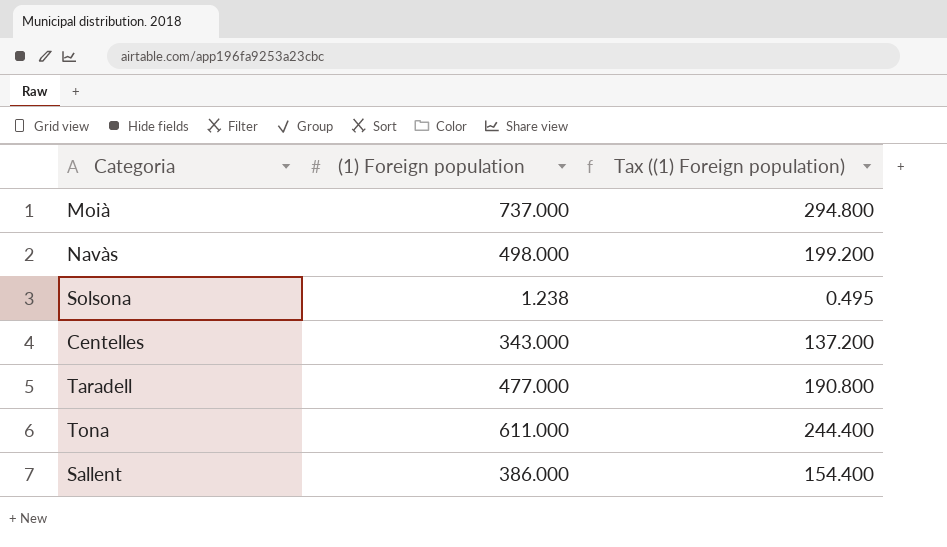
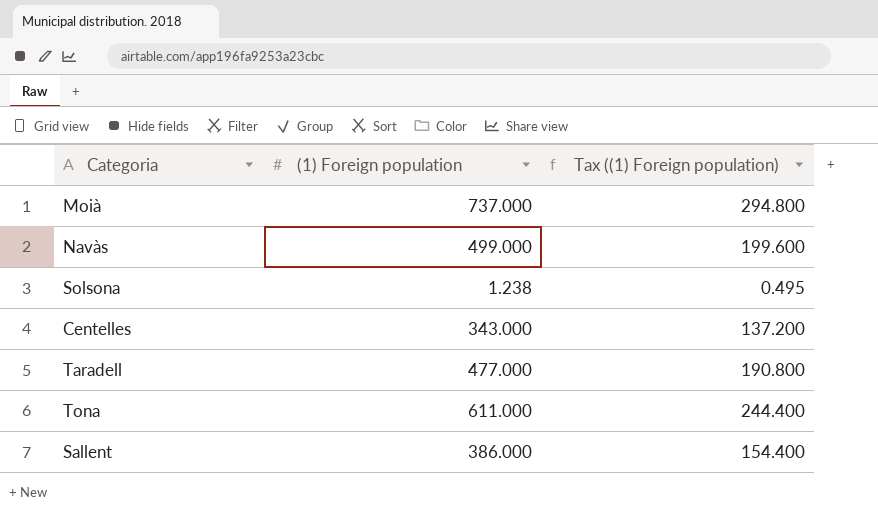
Navàs | (1) Foreign population: 498.000 -> 499.000
Navàs | Tax ((1) Foreign population): 199.200 -> 199.600

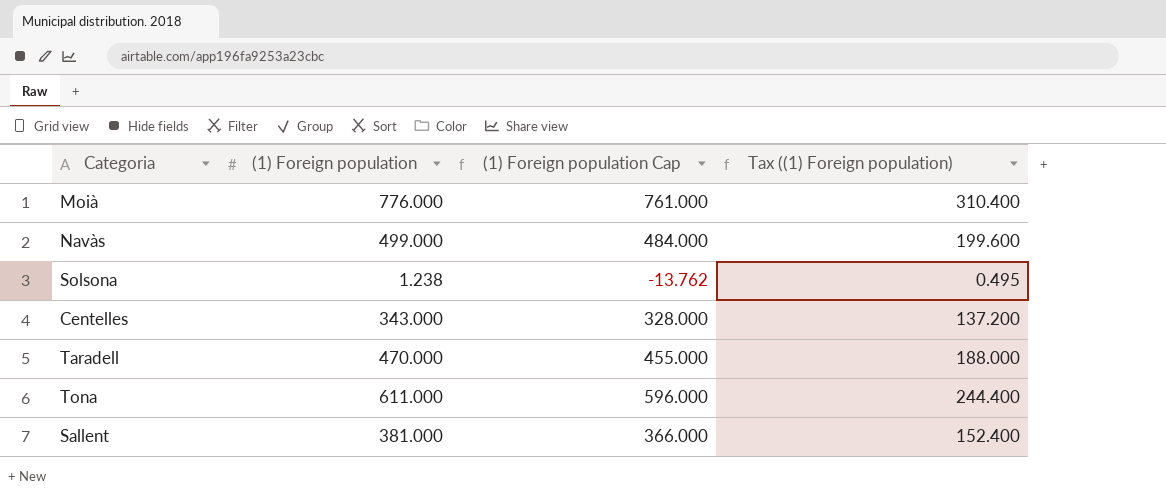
column (1) Foreign population Cap | formula: none -> [(1) Foreign population] - 15
Moià | (1) Foreign population: 737.000 -> 776.000
Moià | Tax ((1) Foreign population): 294.800 -> 310.400
Taradell | (1) Foreign population: 477.000 -> 470.000
Taradell | Tax ((1) Foreign population): 190.800 -> 188.000
Sallent | (1) Foreign population: 386.000 -> 381.000
Sallent | Tax ((1) Foreign population): 154.400 -> 152.400

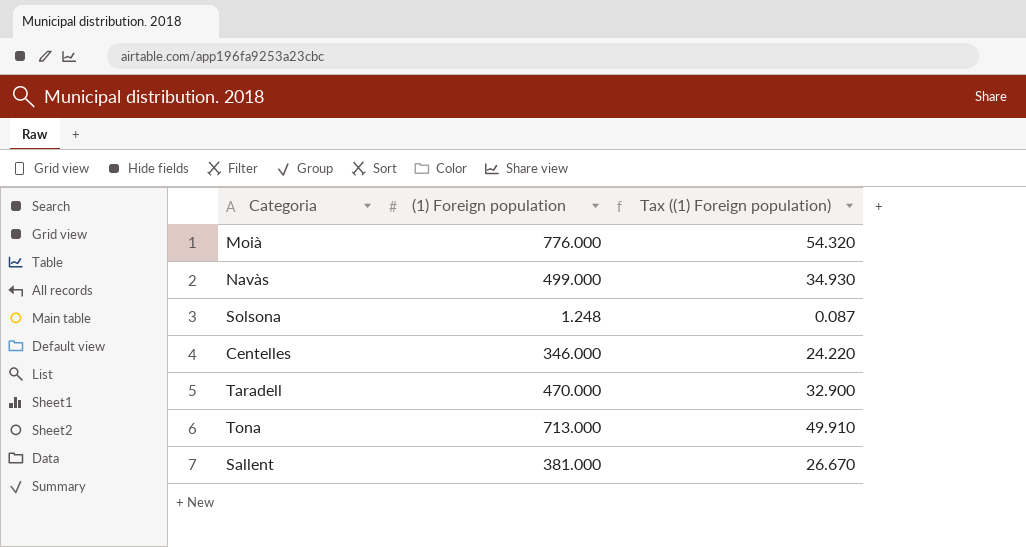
column (1) Foreign population Cap | formula: [(1) Foreign population] - 15 -> none
column Tax ((1) Foreign population) | formula: [(1) Foreign population] * 0.4 -> [(1) Foreign population] * 0.07
Solsona | (1) Foreign population: 1.238 -> 1.248
Centelles | (1) Foreign population: 343.000 -> 346.000
Tona | (1) Foreign population: 611.000 -> 713.000

